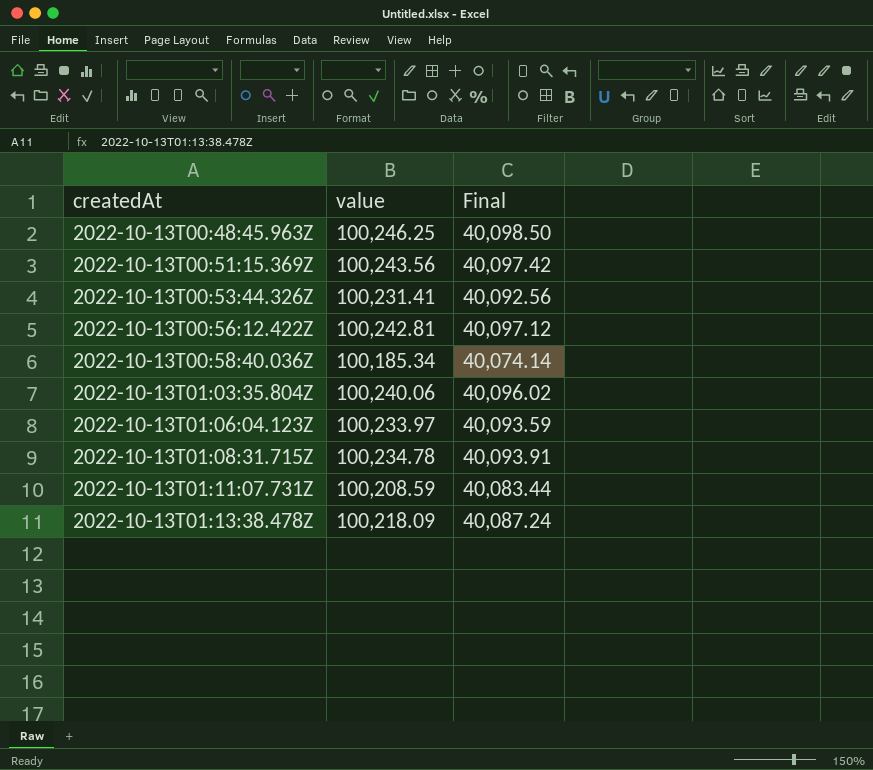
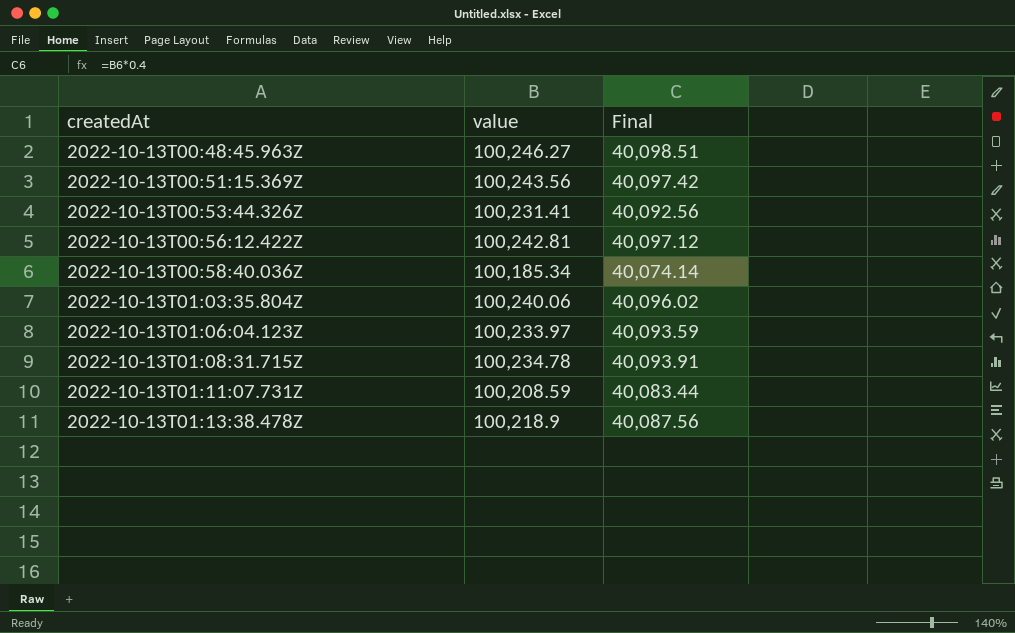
2022-10-13T00:48:45.963Z | value: 100,246.25 -> 100,246.27
2022-10-13T00:48:45.963Z | Final: 40,098.50 -> 40,098.51
2022-10-13T01:13:38.478Z | value: 100,218.09 -> 100,218.9
2022-10-13T01:13:38.478Z | Final: 40,087.24 -> 40,087.56

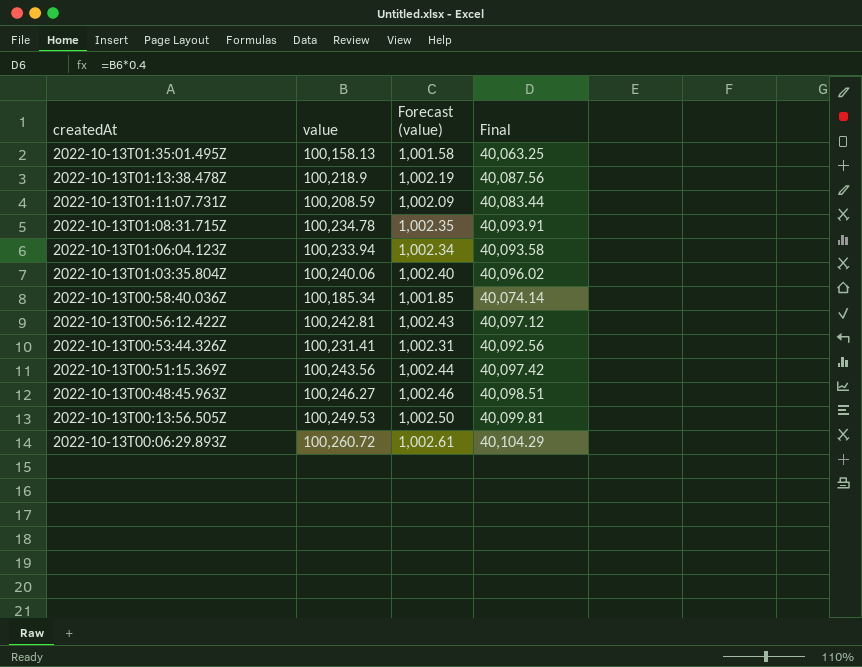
row order: createdAt ascending -> createdAt descending
column Forecast (value) | formula: none -> [value] * 0.01
row 2022-10-13T01:35:01.495Z: none -> 100,158.13 | 1,001.58 | 40,063.25
2022-10-13T01:06:04.123Z | value: 100,233.97 -> 100,233.94
2022-10-13T01:06:04.123Z | Final: 40,093.59 -> 40,093.58
row 2022-10-13T00:13:56.505Z: none -> 100,249.53 | 1,002.50 | 40,099.81
row 2022-10-13T00:06:29.893Z: none -> 100,260.72 | 1,002.61 | 40,104.29

